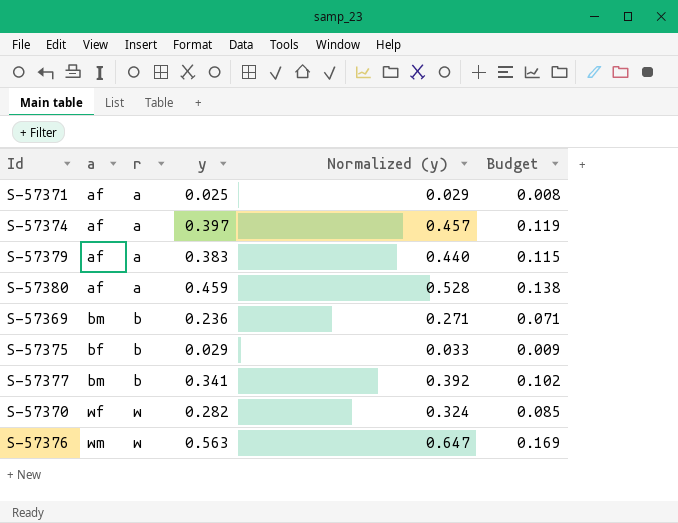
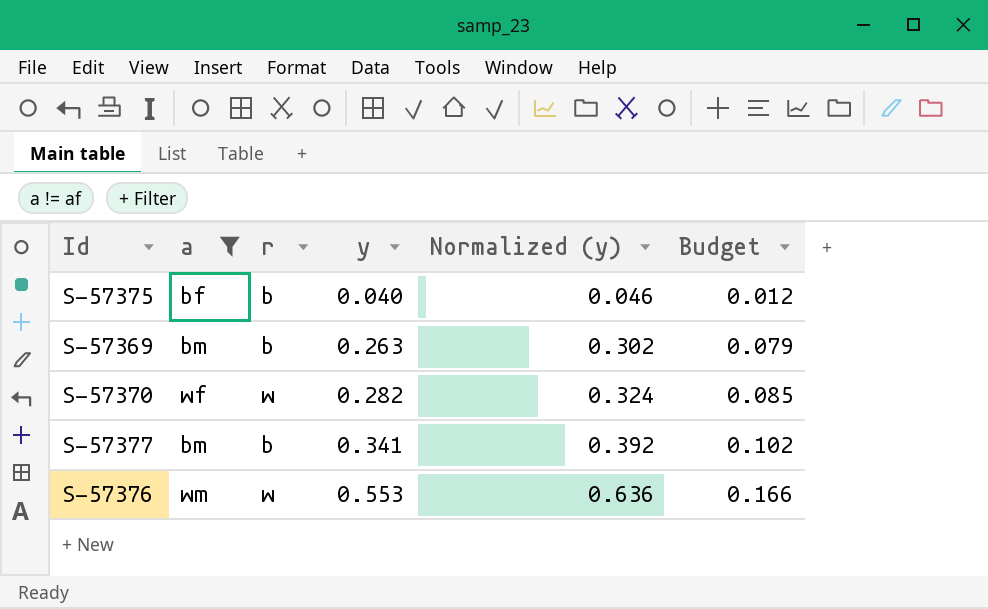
filter: none -> a != af
row order: r ascending -> y ascending
S-57375 | y: 0.029 -> 0.040
S-57375 | Normalized (y): 0.033 -> 0.046
S-57375 | Budget: 0.009 -> 0.012
S-57369 | y: 0.236 -> 0.263
S-57369 | Normalized (y): 0.271 -> 0.302
S-57369 | Budget: 0.071 -> 0.079
S-57376 | y: 0.563 -> 0.553
S-57376 | Normalized (y): 0.647 -> 0.636
S-57376 | Budget: 0.169 -> 0.166

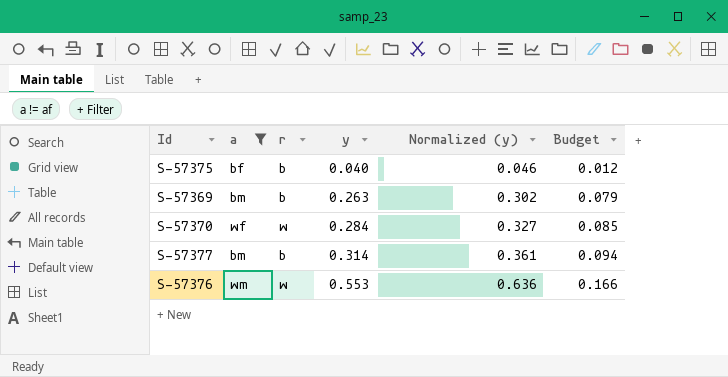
S-57370 | y: 0.282 -> 0.284
S-57370 | Normalized (y): 0.324 -> 0.327
S-57377 | y: 0.341 -> 0.314
S-57377 | Normalized (y): 0.392 -> 0.361
S-57377 | Budget: 0.102 -> 0.094

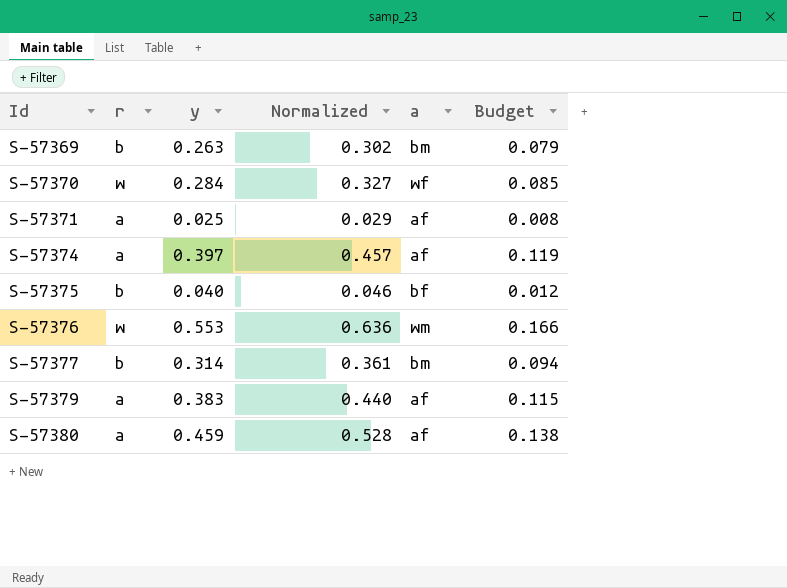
filter: a != af -> none
row order: y ascending -> Id ascending
column name: Normalized (y) -> Normalized
column a | position: 2 -> 5

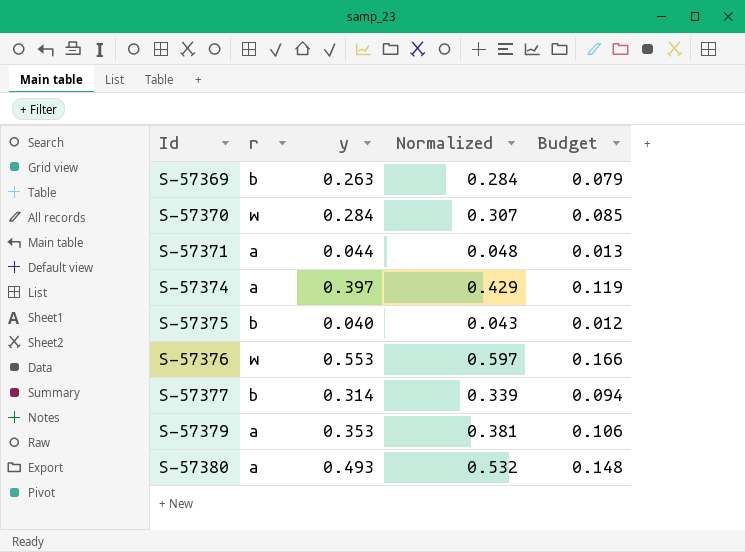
column a | position: 5 -> none
column Normalized | formula: [y] * 1.15 -> [y] * 1.08
S-57371 | y: 0.025 -> 0.044
S-57371 | Budget: 0.008 -> 0.013
S-57379 | y: 0.383 -> 0.353
S-57379 | Budget: 0.115 -> 0.106
S-57380 | y: 0.459 -> 0.493
S-57380 | Budget: 0.138 -> 0.148

